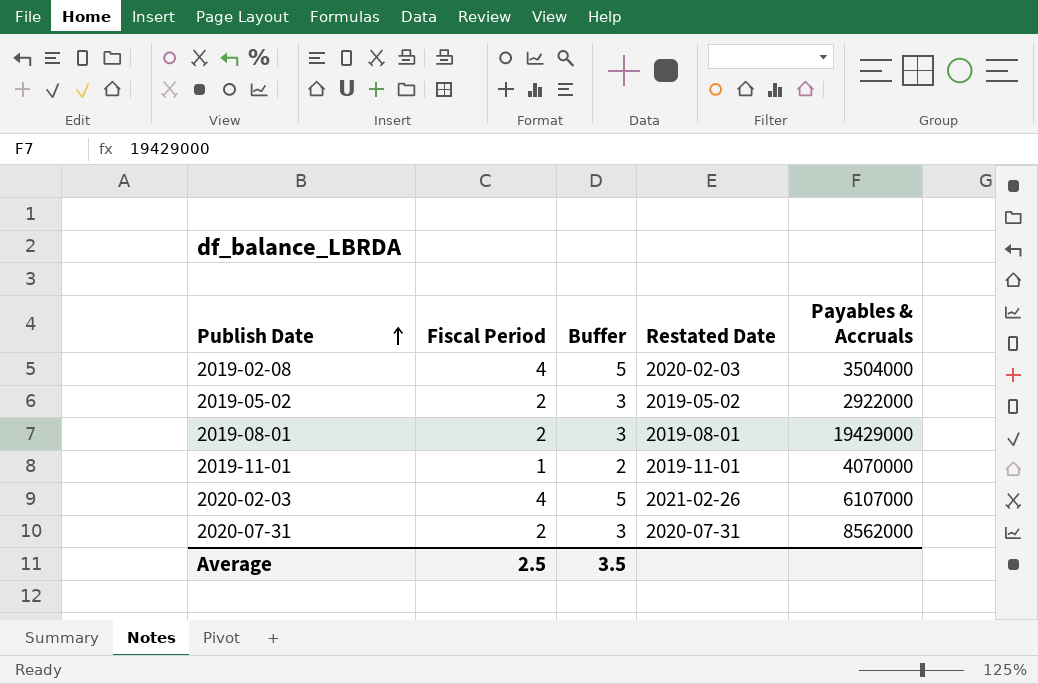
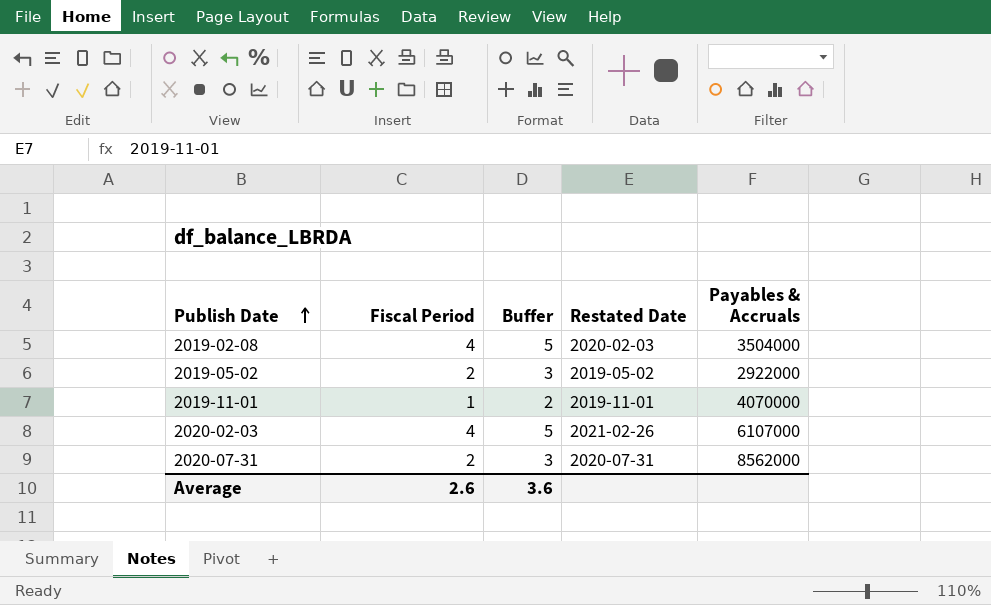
row 2019-08-01: 2 | 3 | 2019-08-01 | 19429000 -> none
Average | Fiscal Period: 2.5 -> 2.6
Average | Buffer: 3.5 -> 3.6

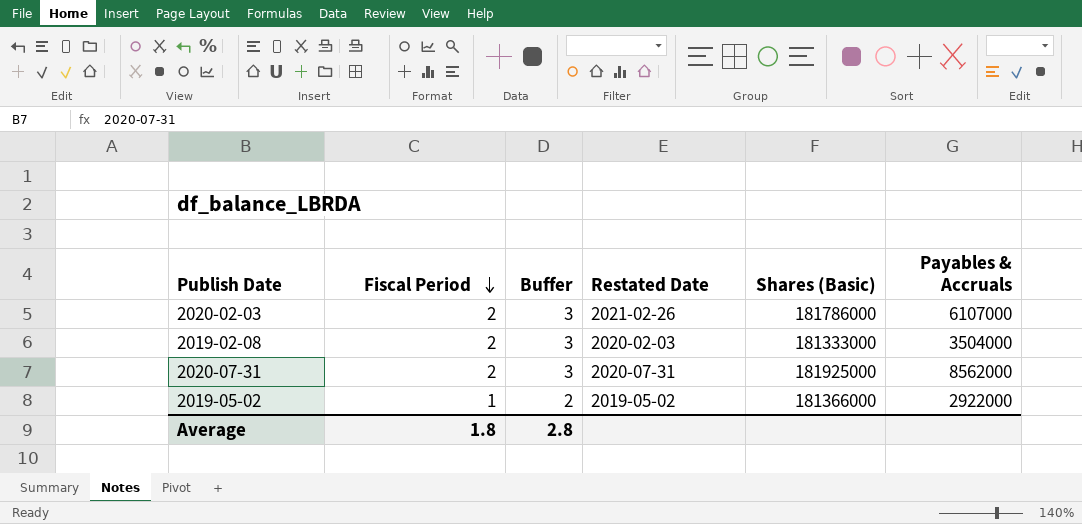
row order: Publish Date ascending -> Fiscal Period descending
column Shares (Basic) | position: none -> 5
row 2019-11-01: 1 | 2 | 2019-11-01 | 4070000 -> none
2020-02-03 | Fiscal Period: 4 -> 2
2020-02-03 | Buffer: 5 -> 3
2019-02-08 | Fiscal Period: 4 -> 2
2019-02-08 | Buffer: 5 -> 3
2019-05-02 | Fiscal Period: 2 -> 1
2019-05-02 | Buffer: 3 -> 2
Average | Fiscal Period: 2.6 -> 1.8
Average | Buffer: 3.6 -> 2.8

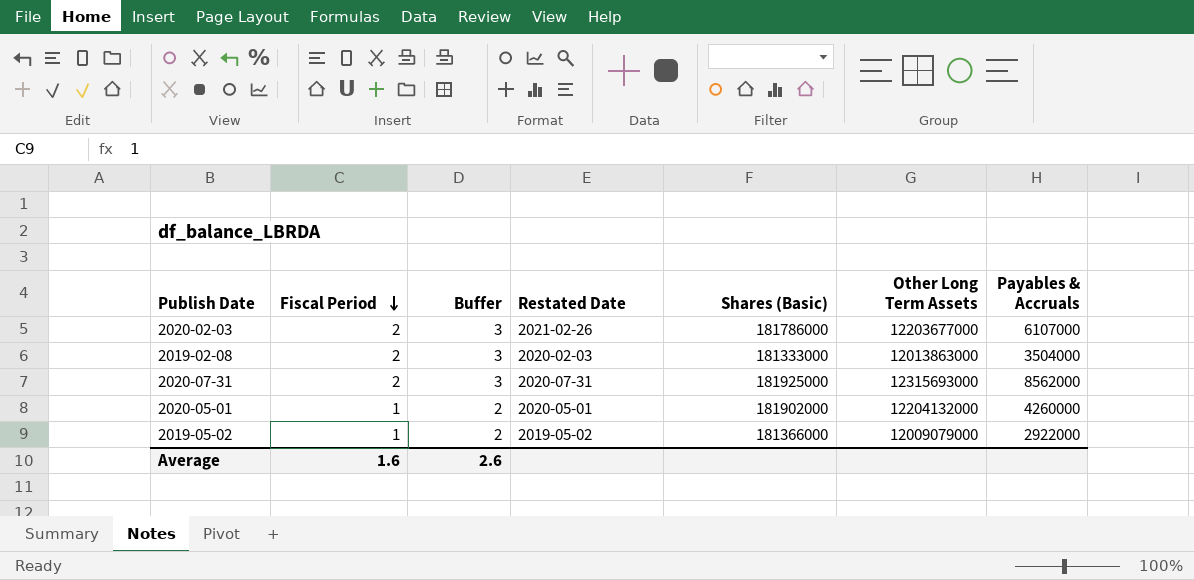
column Other Long Term Assets | position: none -> 6
row 2020-05-01: none -> 1 | 2 | 2020-05-01 | 181902000 | 12204132000 | 4260000
Average | Fiscal Period: 1.8 -> 1.6
Average | Buffer: 2.8 -> 2.6

